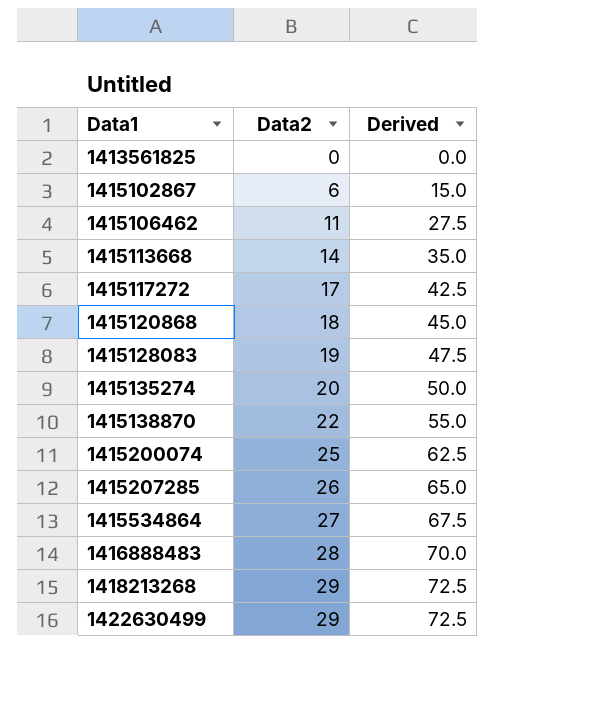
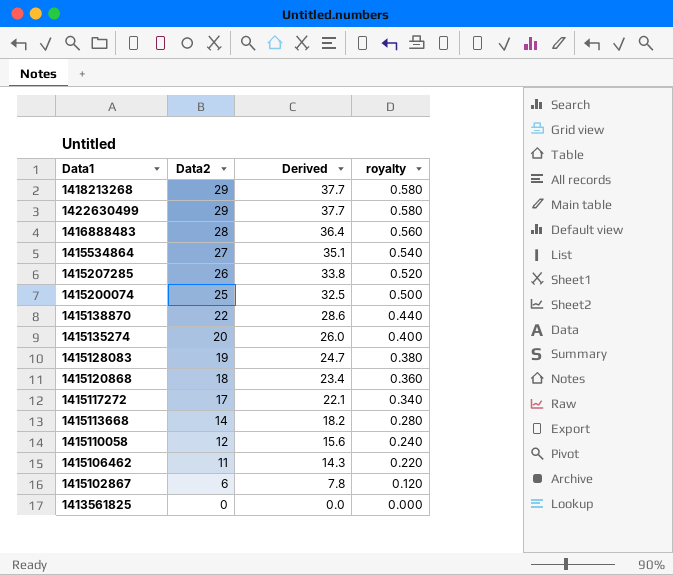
row order: Data1 ascending -> Data2 descending
column Derived | formula: [Data2] * 2.5 -> [Data2] * 1.3
column royalty | formula: none -> [Data2] * 0.02
row 1415110058: none -> 12 | 15.6 | 0.240

